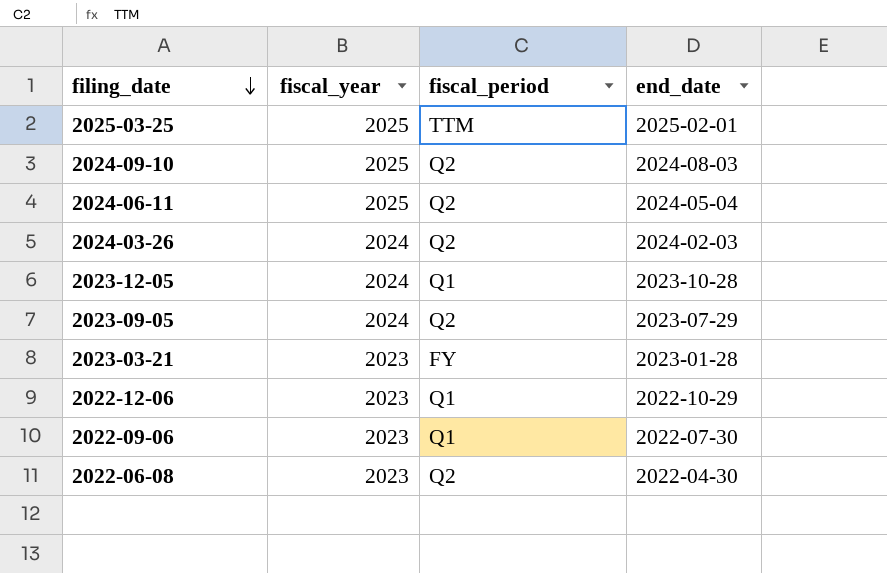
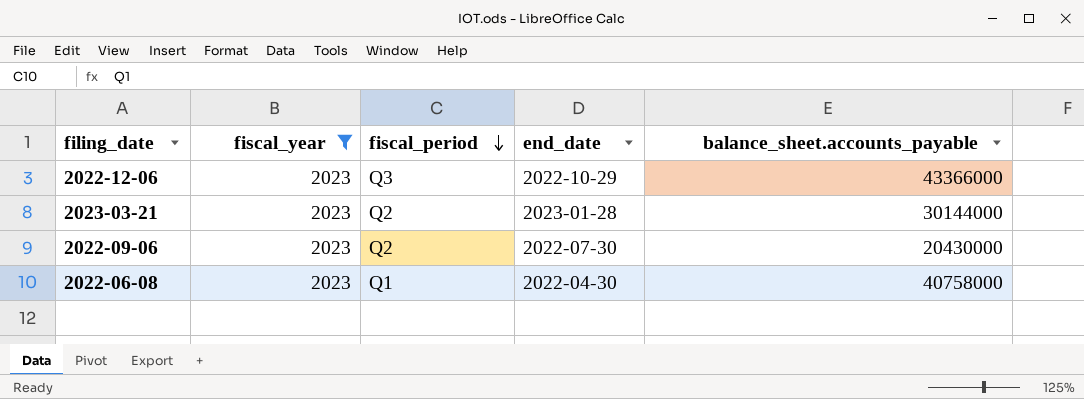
filter: none -> fiscal_year = 2023
row order: filing_date descending -> fiscal_period descending
column balance_sheet.accounts_payable | position: none -> 5
2022-12-06 | fiscal_period: Q1 -> Q3
2023-03-21 | fiscal_period: FY -> Q2
2022-09-06 | fiscal_period: Q1 -> Q2
2022-06-08 | fiscal_period: Q2 -> Q1

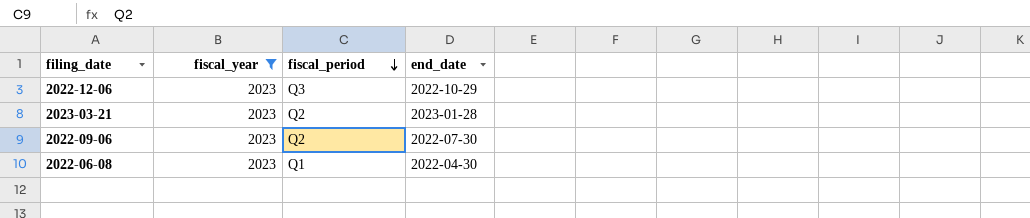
column balance_sheet.accounts_payable | position: 5 -> none

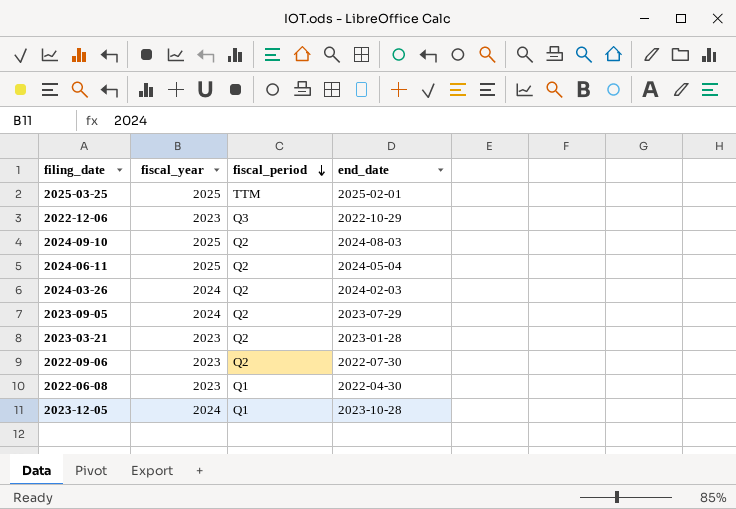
filter: fiscal_year = 2023 -> none

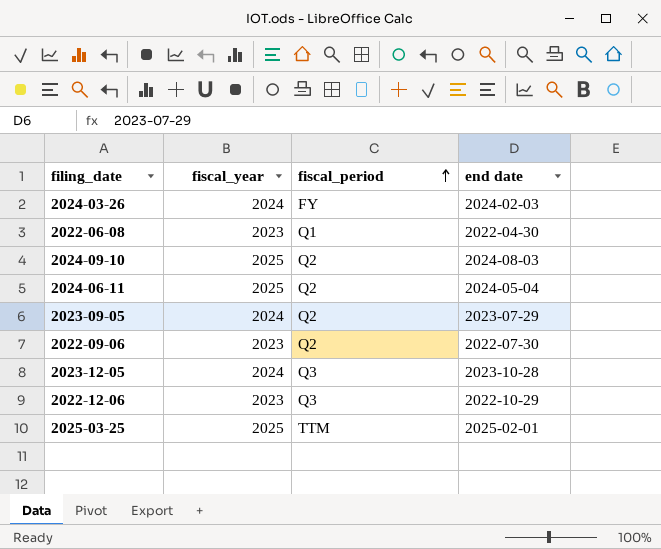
row order: fiscal_period descending -> fiscal_period ascending
column name: end_date -> end date
row 2023-03-21: 2023 | Q2 | 2023-01-28 -> none
2024-03-26 | fiscal_period: Q2 -> FY
2023-12-05 | fiscal_period: Q1 -> Q3

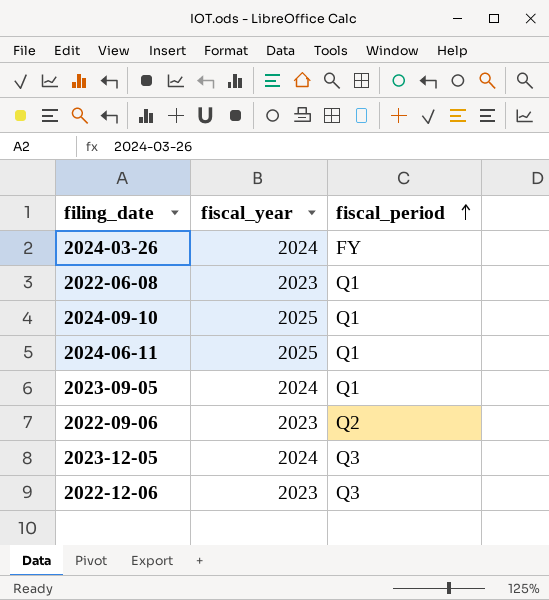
column end date | position: 4 -> none
row 2025-03-25: 2025 | TTM | 2025-02-01 -> none
2024-09-10 | fiscal_period: Q2 -> Q1
2024-06-11 | fiscal_period: Q2 -> Q1
2023-09-05 | fiscal_period: Q2 -> Q1

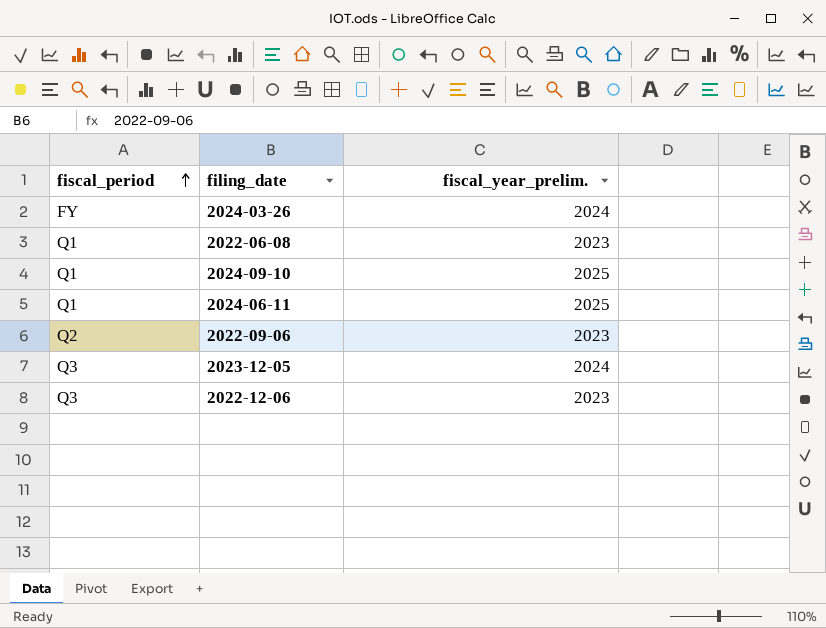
column fiscal_period | position: 3 -> 1
column name: fiscal_year -> fiscal_year_prelim.
row 2023-09-05: 2024 | Q1 -> none

